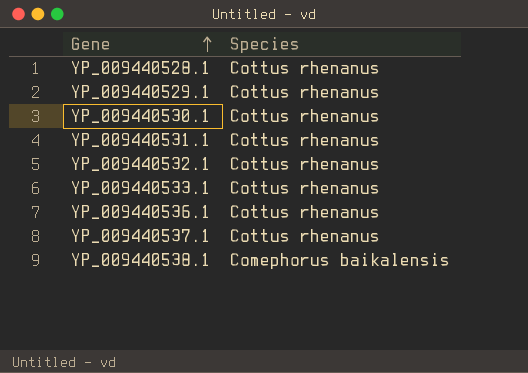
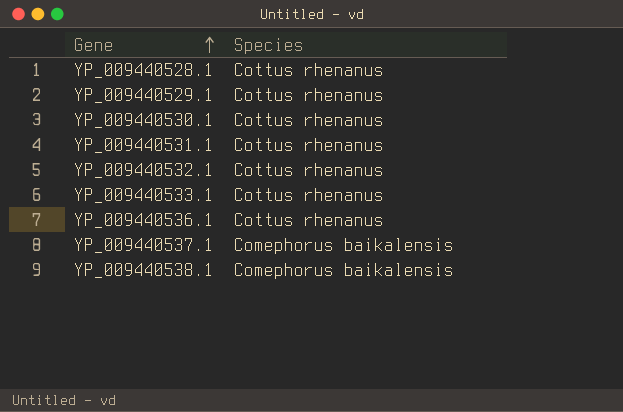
YP_009440537.1 | Species: Cottus rhenanus -> Comephorus baikalensis

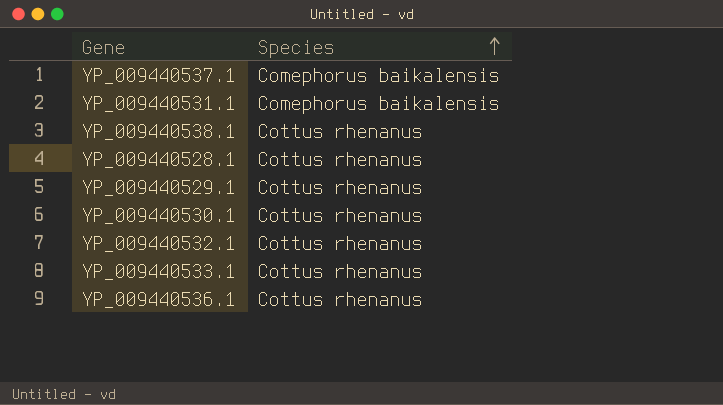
row order: Gene ascending -> Species ascending
YP_009440531.1 | Species: Cottus rhenanus -> Comephorus baikalensis
YP_009440538.1 | Species: Comephorus baikalensis -> Cottus rhenanus

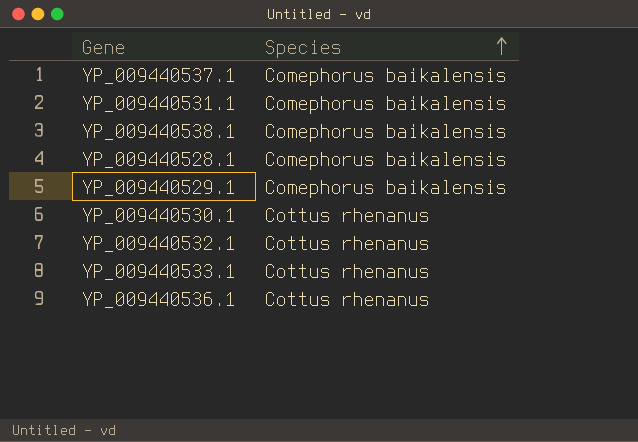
YP_009440538.1 | Species: Cottus rhenanus -> Comephorus baikalensis
YP_009440528.1 | Species: Cottus rhenanus -> Comephorus baikalensis
YP_009440529.1 | Species: Cottus rhenanus -> Comephorus baikalensis

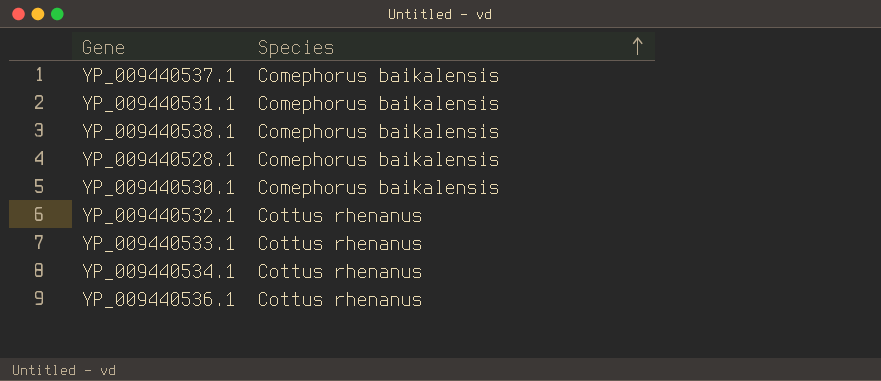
row YP_009440529.1: Comephorus baikalensis -> none
YP_009440530.1 | Species: Cottus rhenanus -> Comephorus baikalensis
row YP_009440534.1: none -> Cottus rhenanus

